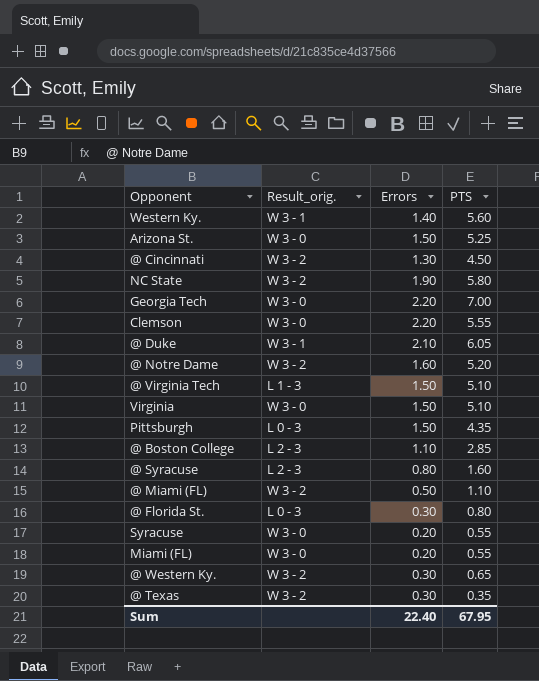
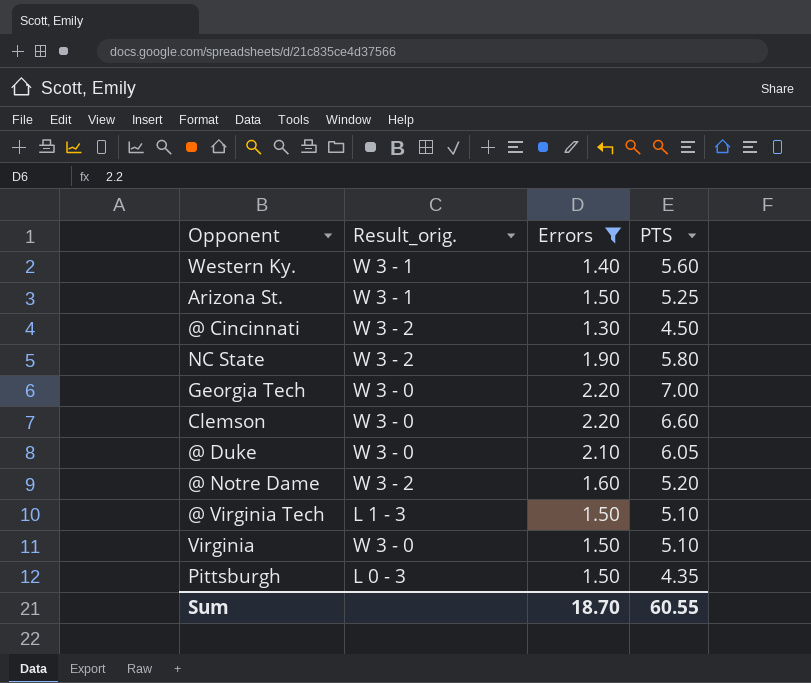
filter: none -> Errors >= 1.30
Arizona St. | Result_orig.: W 3 - 0 -> W 3 - 1
Clemson | PTS: 5.55 -> 6.60
@ Duke | Result_orig.: W 3 - 1 -> W 3 - 0
Sum | Errors: 22.40 -> 18.70
Sum | PTS: 67.95 -> 60.55

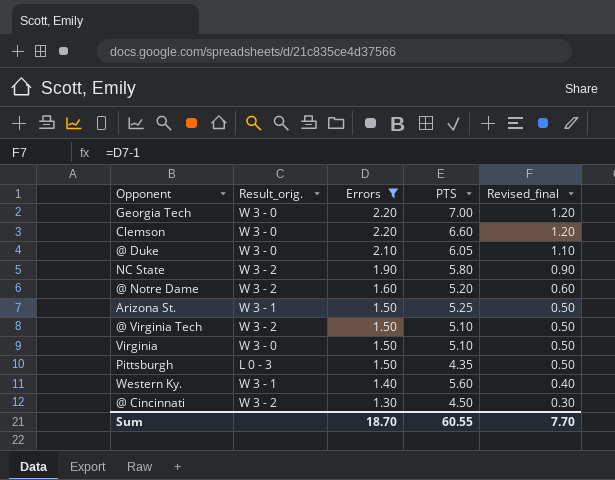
row order: none -> Errors descending
column Revised_final | formula: none -> [Errors] - 1
@ Virginia Tech | Result_orig.: L 1 - 3 -> W 3 - 2

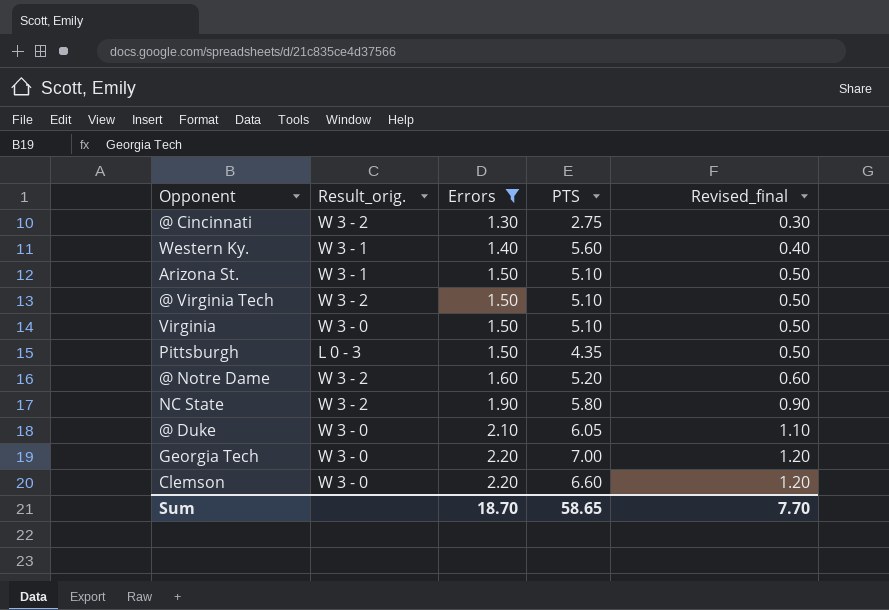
row order: Errors descending -> Errors ascending
@ Cincinnati | PTS: 4.50 -> 2.75
Arizona St. | PTS: 5.25 -> 5.10
Sum | PTS: 60.55 -> 58.65

